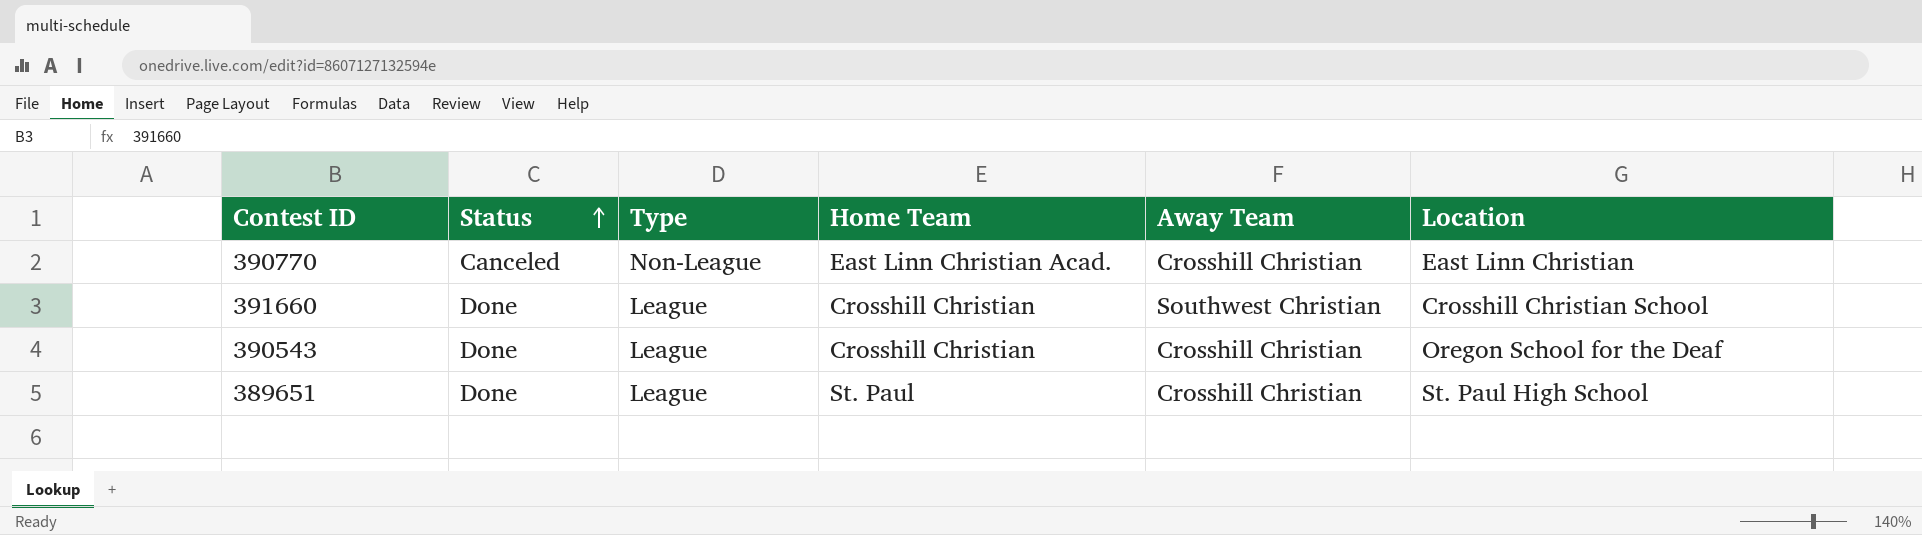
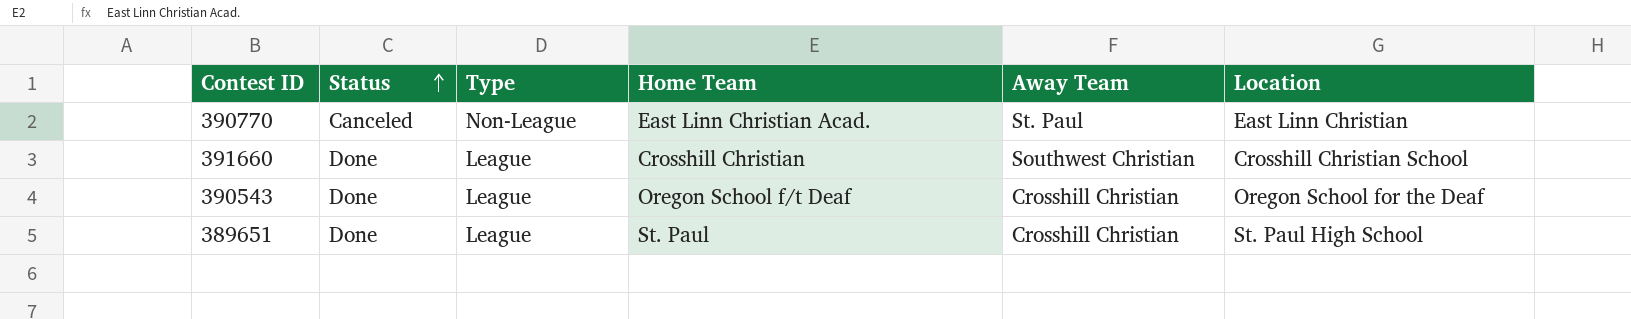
390770 | Away Team: Crosshill Christian -> St. Paul
390543 | Home Team: Crosshill Christian -> Oregon School f/t Deaf

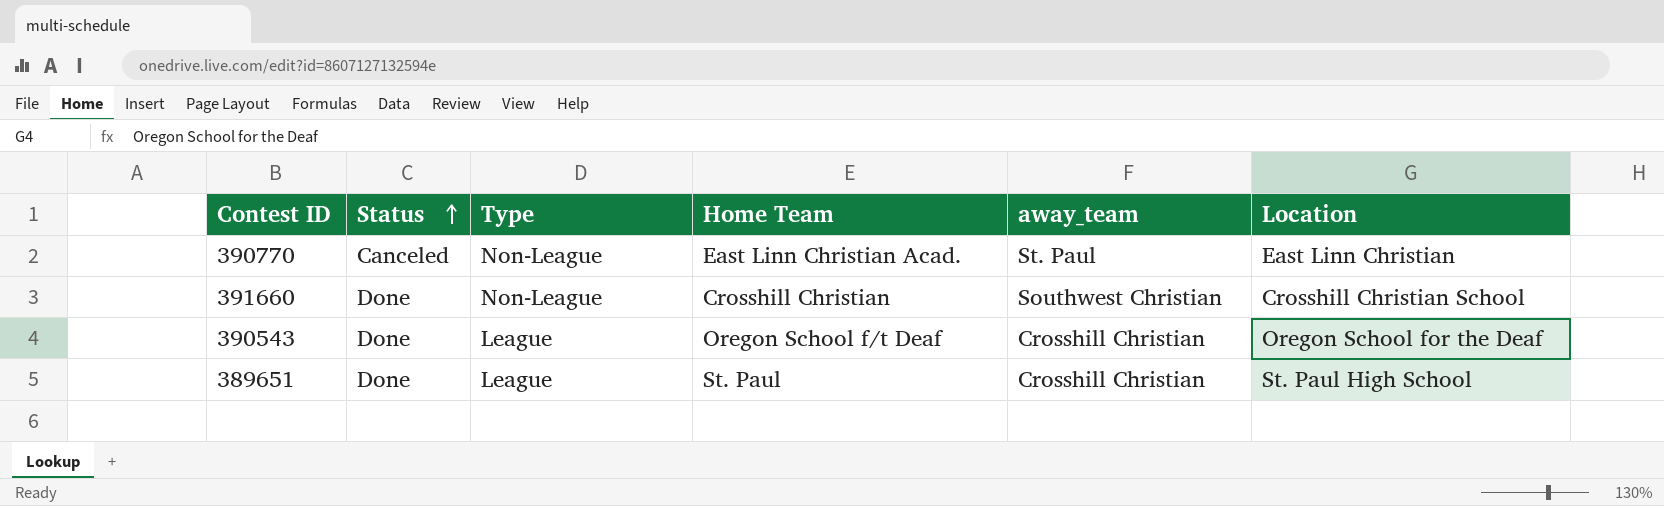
column name: Away Team -> away_team
391660 | Type: League -> Non-League

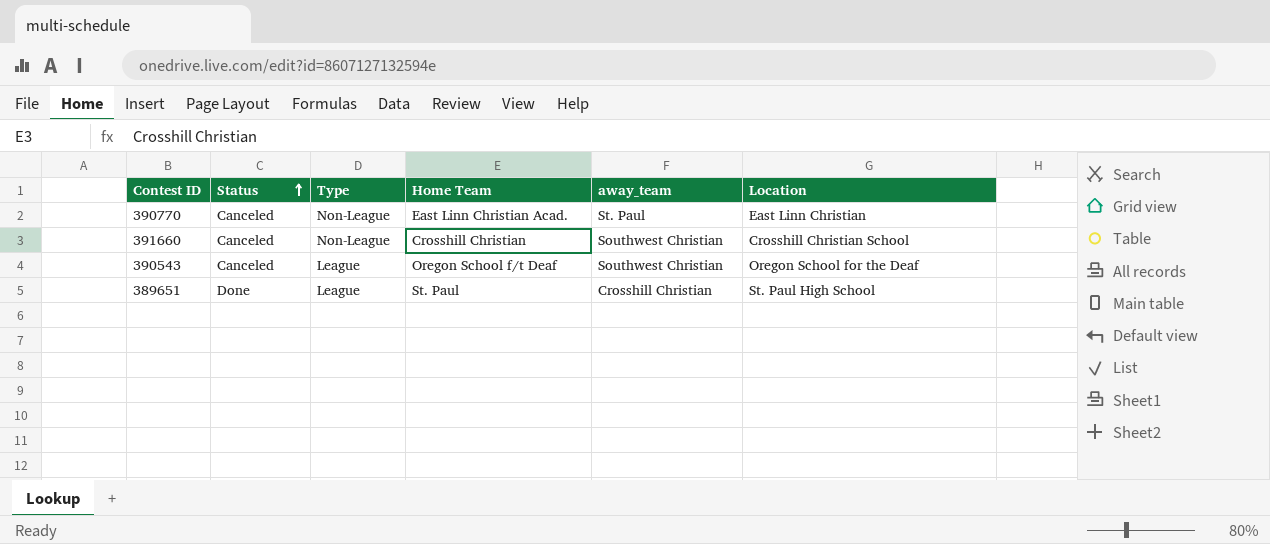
391660 | Status: Done -> Canceled
390543 | Status: Done -> Canceled
390543 | away_team: Crosshill Christian -> Southwest Christian

